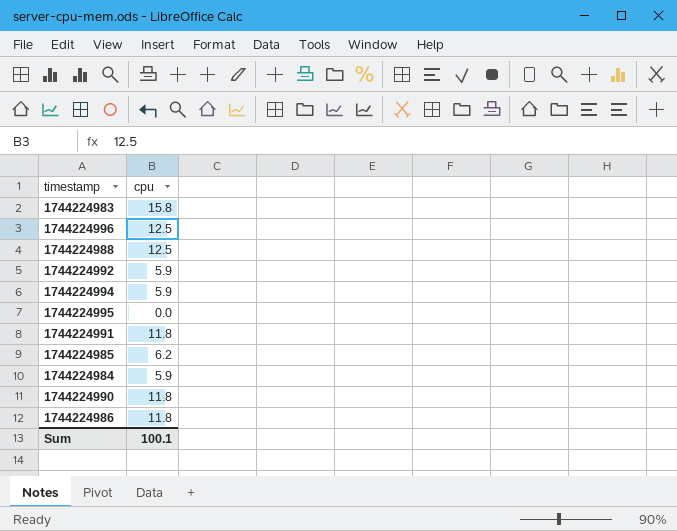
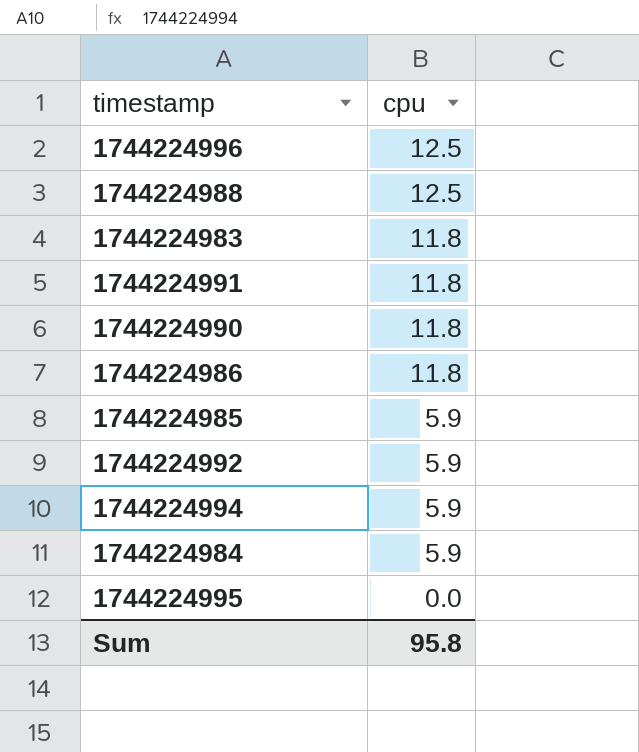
row order: none -> cpu descending
1744224983 | cpu: 15.8 -> 11.8
1744224985 | cpu: 6.2 -> 5.9
Sum | cpu: 100.1 -> 95.8

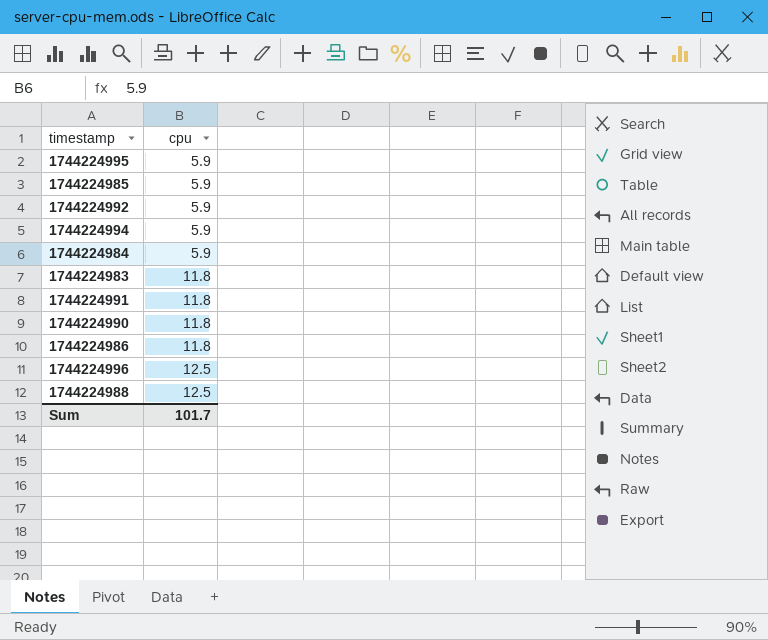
row order: cpu descending -> cpu ascending
1744224995 | cpu: 0.0 -> 5.9
Sum | cpu: 95.8 -> 101.7

